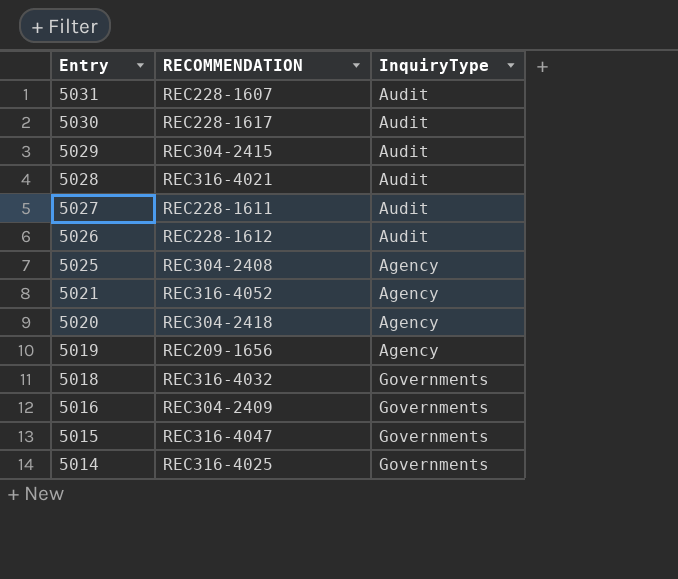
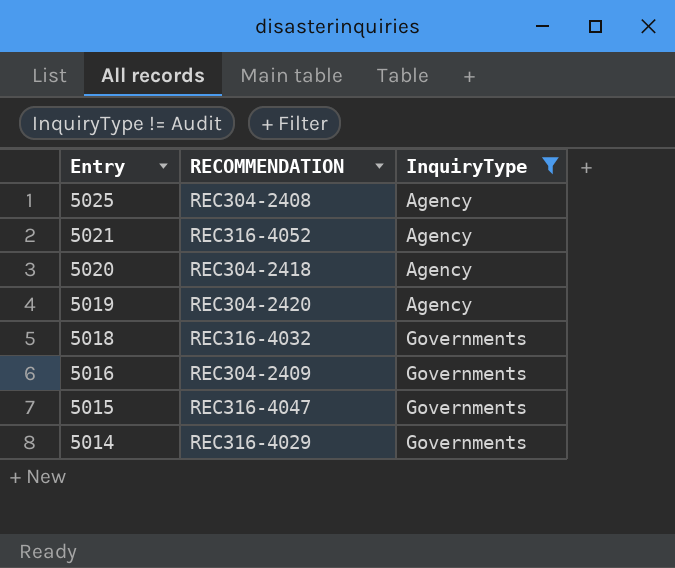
filter: none -> InquiryType != Audit
5019 | RECOMMENDATION: REC209-1656 -> REC304-2420
5014 | RECOMMENDATION: REC316-4025 -> REC316-4029

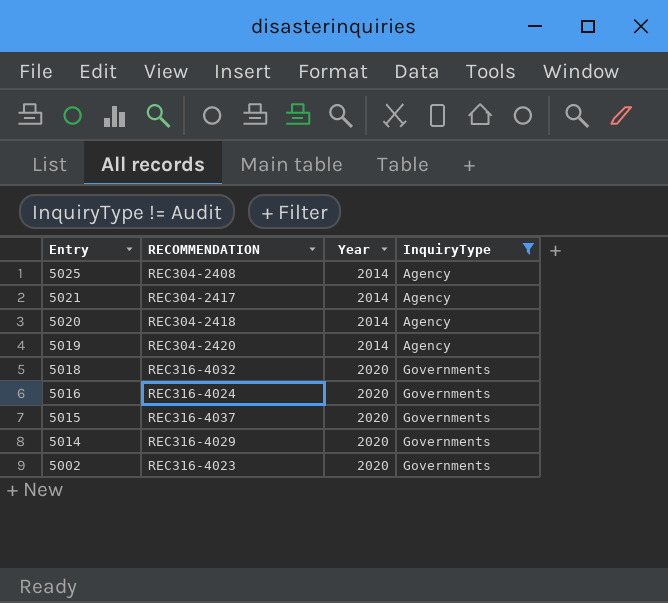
column Year | position: none -> 3
5021 | RECOMMENDATION: REC316-4052 -> REC304-2417
5016 | RECOMMENDATION: REC304-2409 -> REC316-4024
5015 | RECOMMENDATION: REC316-4047 -> REC316-4037
row 5002: none -> REC316-4023 | 2020 | Governments

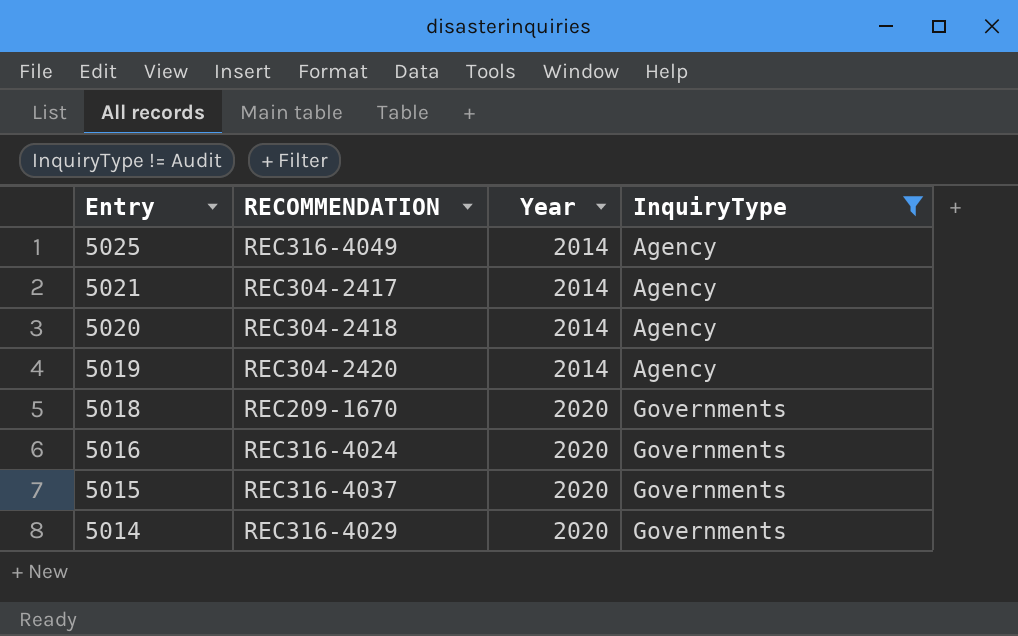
row 5002: REC316-4023 | 2020 | Governments -> none
5025 | RECOMMENDATION: REC304-2408 -> REC316-4049
5018 | RECOMMENDATION: REC316-4032 -> REC209-1670

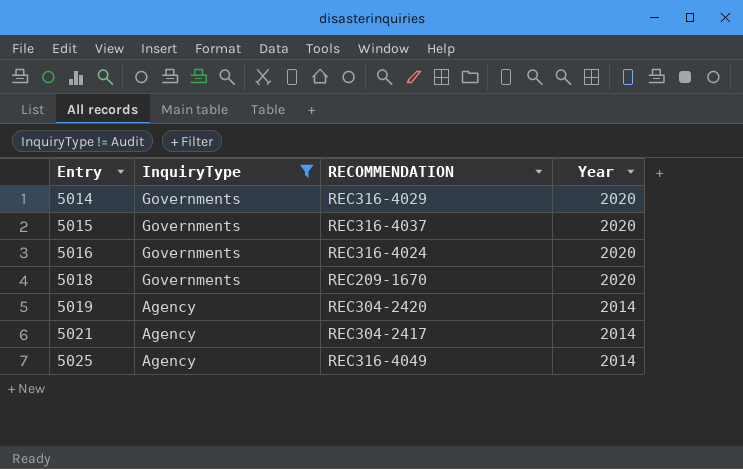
row order: Entry descending -> Entry ascending
column InquiryType | position: 4 -> 2
row 5020: REC304-2418 | 2014 | Agency -> none

